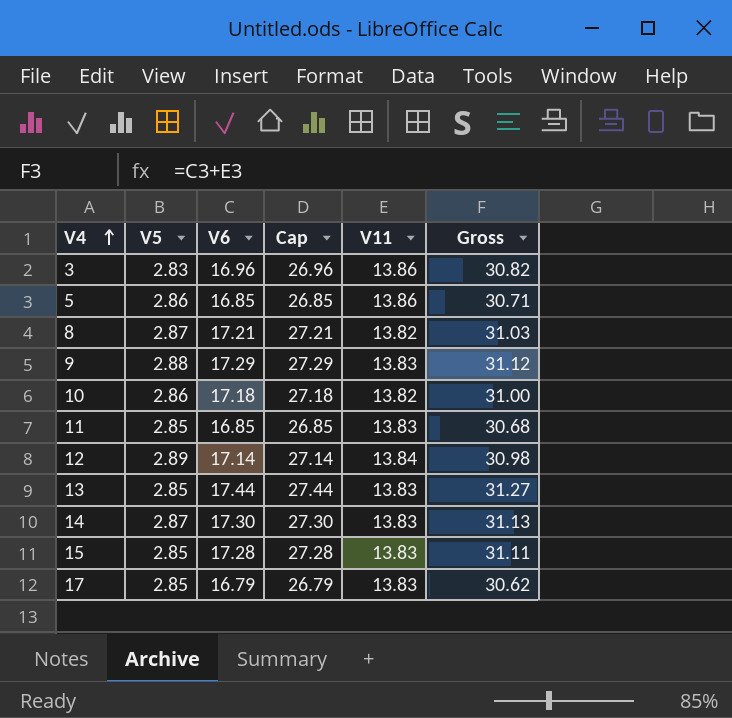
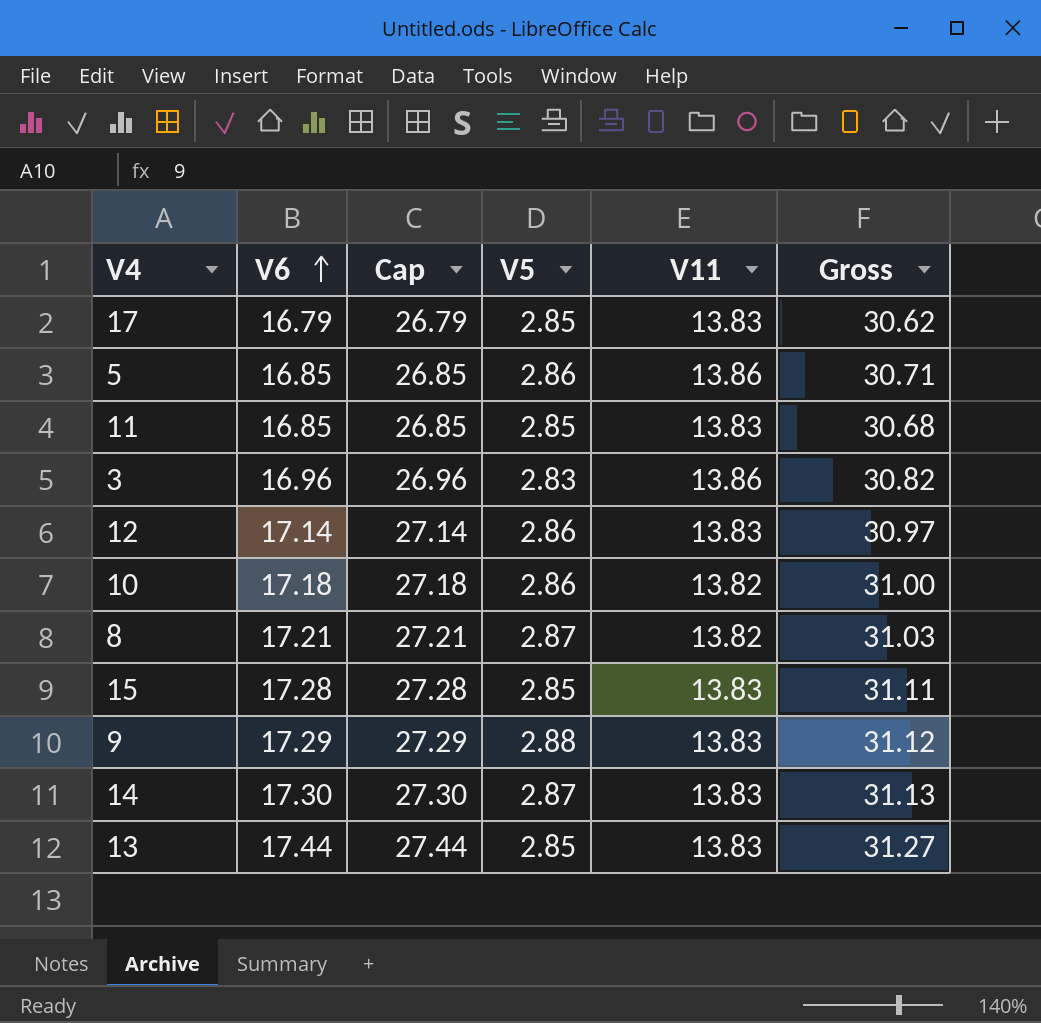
row order: V4 ascending -> V6 ascending
column V5 | position: 2 -> 4
12 | V5: 2.89 -> 2.86
12 | V11: 13.84 -> 13.83
12 | Gross: 30.98 -> 30.97

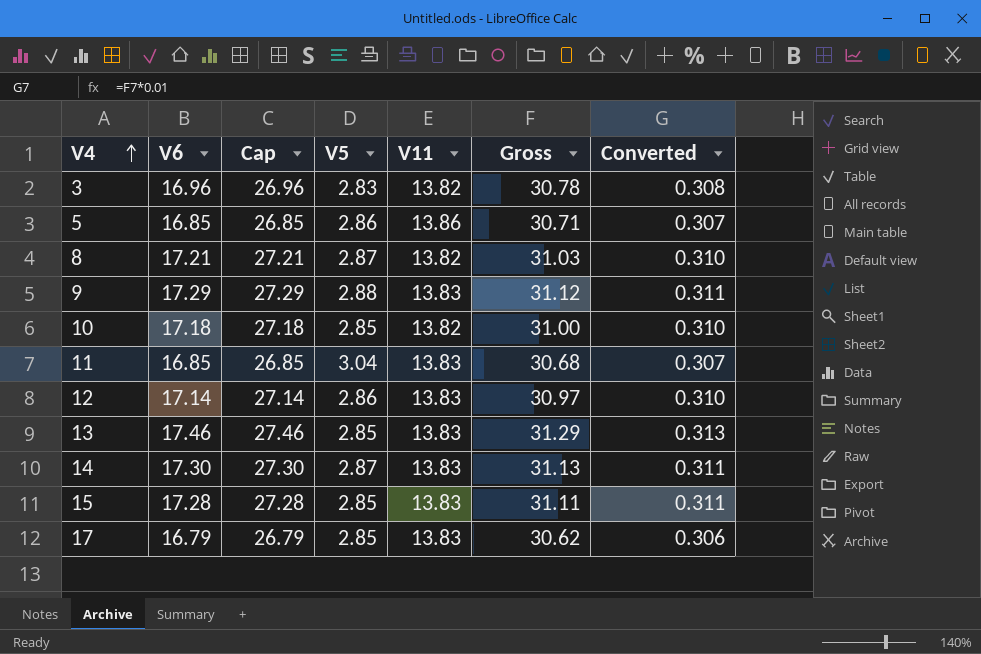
row order: V6 ascending -> V4 ascending
column Converted | formula: none -> [Gross] * 0.01
3 | V11: 13.86 -> 13.82
3 | Gross: 30.82 -> 30.78
10 | V5: 2.86 -> 2.85
11 | V5: 2.85 -> 3.04
13 | V6: 17.44 -> 17.46
13 | Cap: 27.44 -> 27.46
13 | Gross: 31.27 -> 31.29

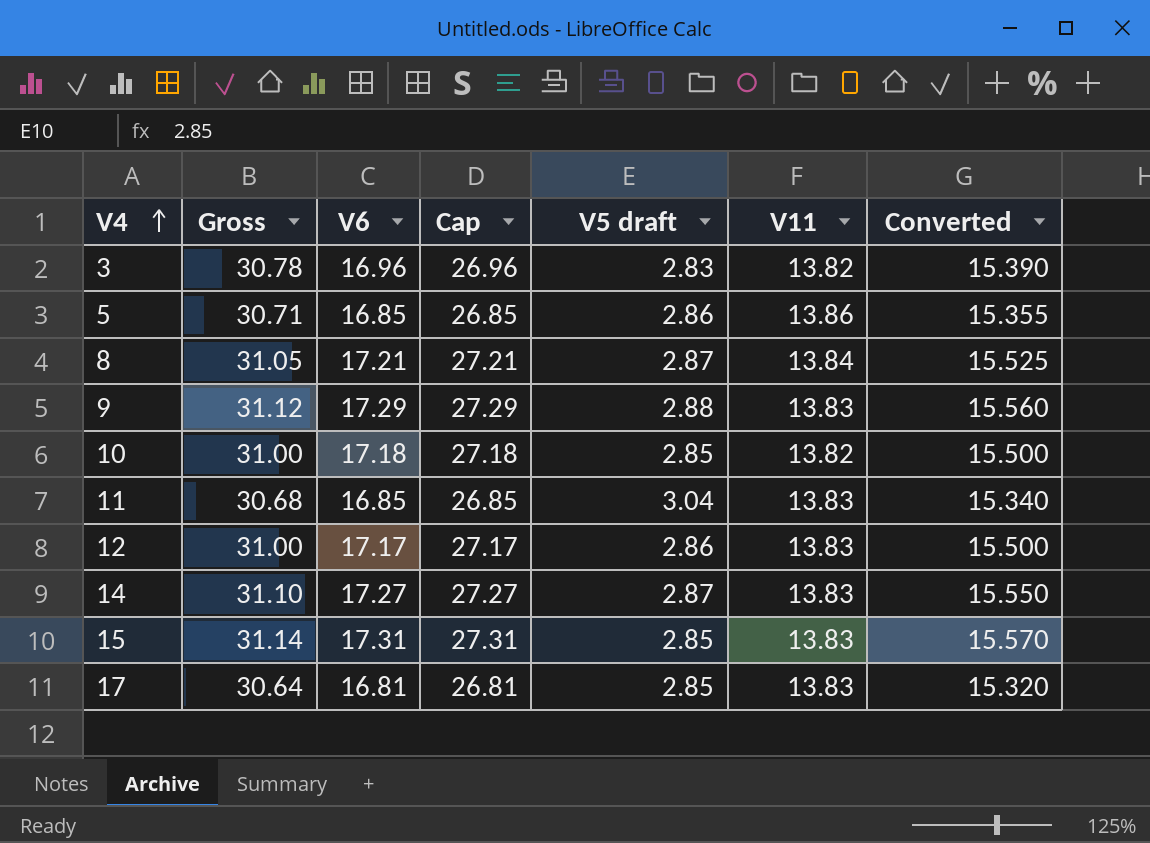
column Gross | position: 6 -> 2
column name: V5 -> V5 draft
column Converted | formula: [Gross] * 0.01 -> [Gross] * 0.5
row 13: 17.46 | 27.46 | 2.85 | 13.83 | 31.29 | 0.313 -> none
8 | Gross: 31.03 -> 31.05
8 | V11: 13.82 -> 13.84
12 | Gross: 30.97 -> 31.00
12 | V6: 17.14 -> 17.17
12 | Cap: 27.14 -> 27.17
14 | Gross: 31.13 -> 31.10
14 | V6: 17.30 -> 17.27
14 | Cap: 27.30 -> 27.27
15 | Gross: 31.11 -> 31.14
15 | V6: 17.28 -> 17.31
15 | Cap: 27.28 -> 27.31
17 | Gross: 30.62 -> 30.64
17 | V6: 16.79 -> 16.81
17 | Cap: 26.79 -> 26.81

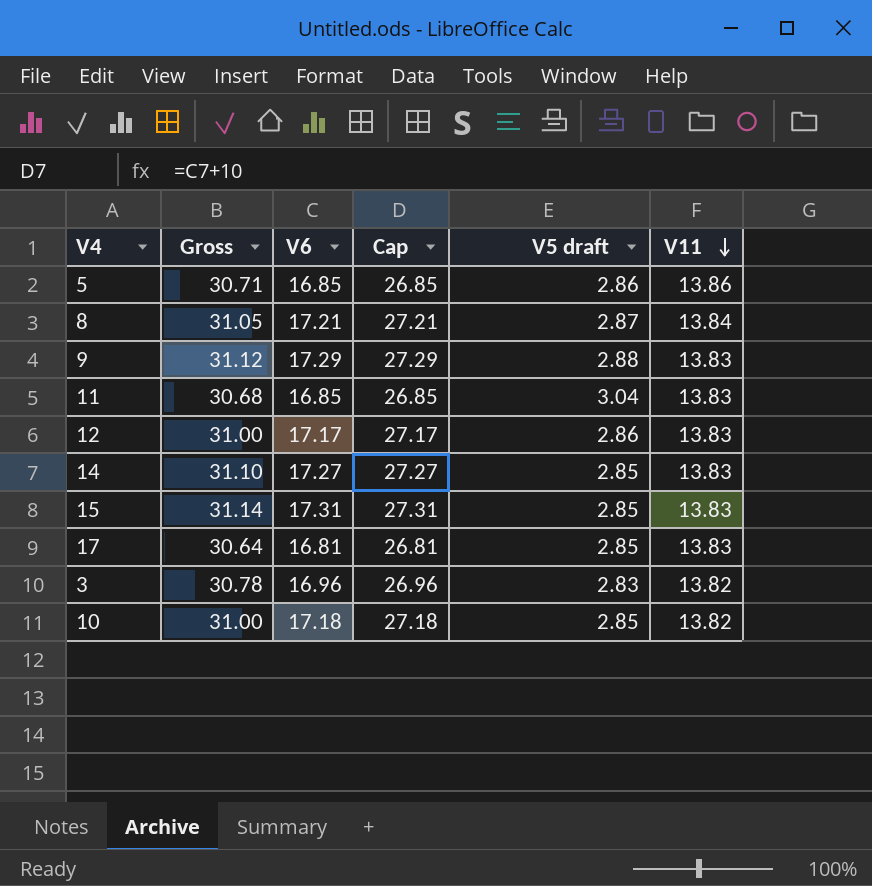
row order: V4 ascending -> V11 descending
column Converted | formula: [Gross] * 0.5 -> none
14 | V5 draft: 2.87 -> 2.85

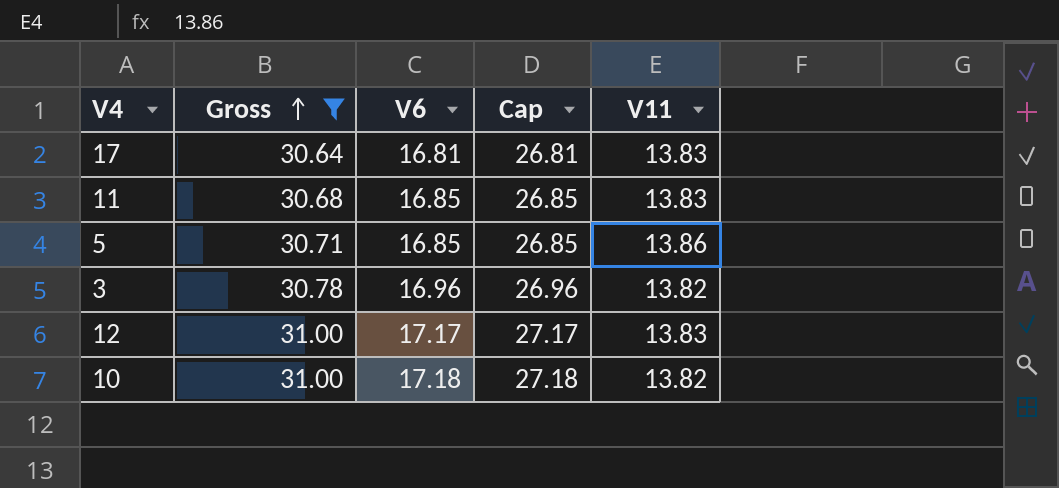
filter: none -> Gross <= 31.00
row order: V11 descending -> Gross ascending
column V5 draft | position: 5 -> none

